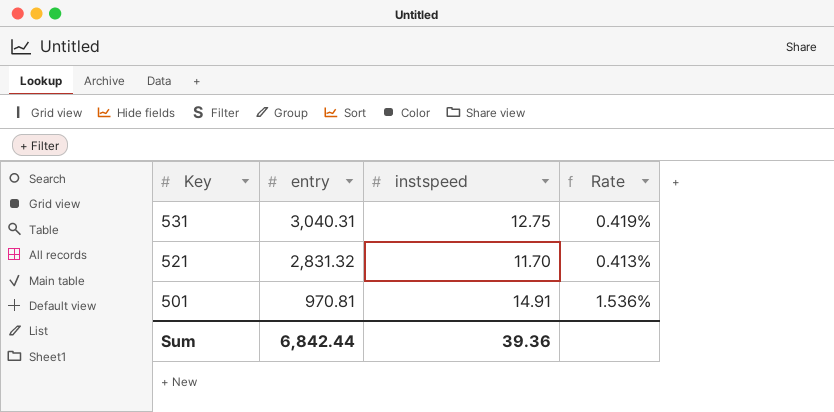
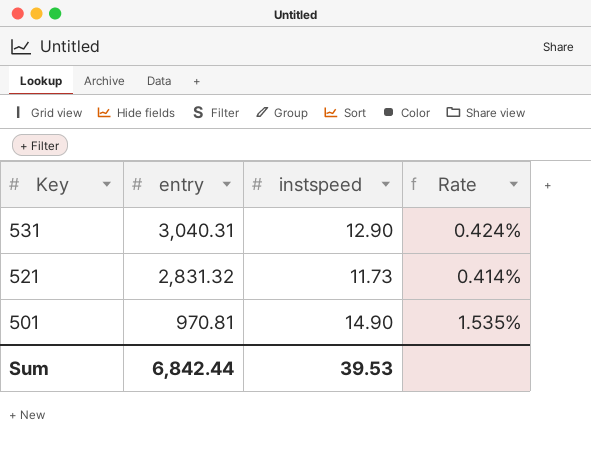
531 | instspeed: 12.75 -> 12.90
531 | Rate: 0.419% -> 0.424%
521 | instspeed: 11.70 -> 11.73
521 | Rate: 0.413% -> 0.414%
501 | instspeed: 14.91 -> 14.90
501 | Rate: 1.536% -> 1.535%
Sum | instspeed: 39.36 -> 39.53

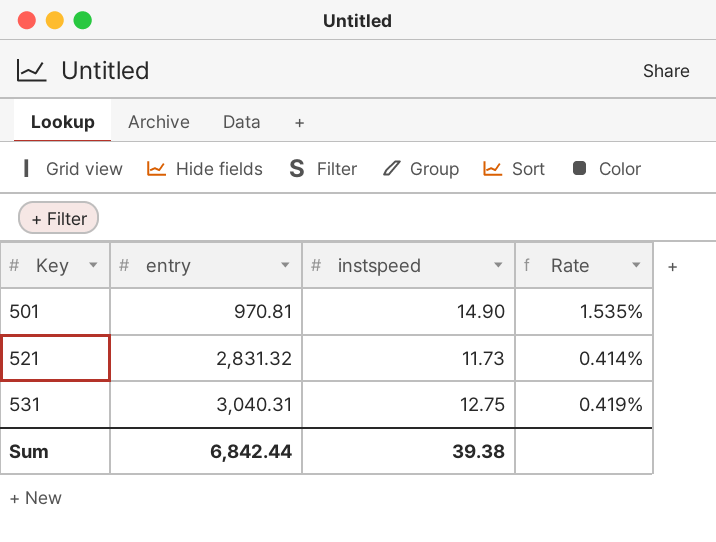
row order: Key descending -> Key ascending
531 | instspeed: 12.90 -> 12.75
531 | Rate: 0.424% -> 0.419%
Sum | instspeed: 39.53 -> 39.38

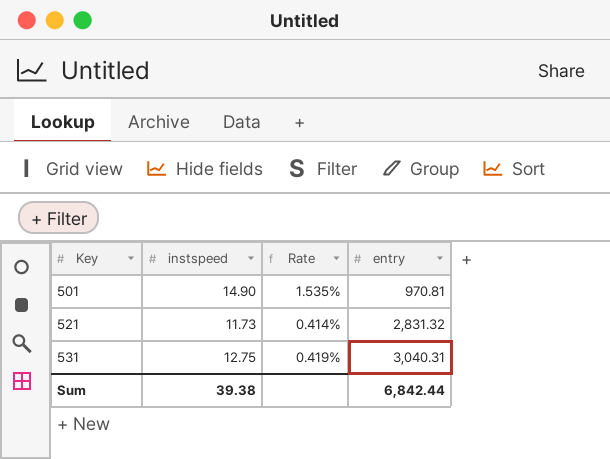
column entry | position: 2 -> 4

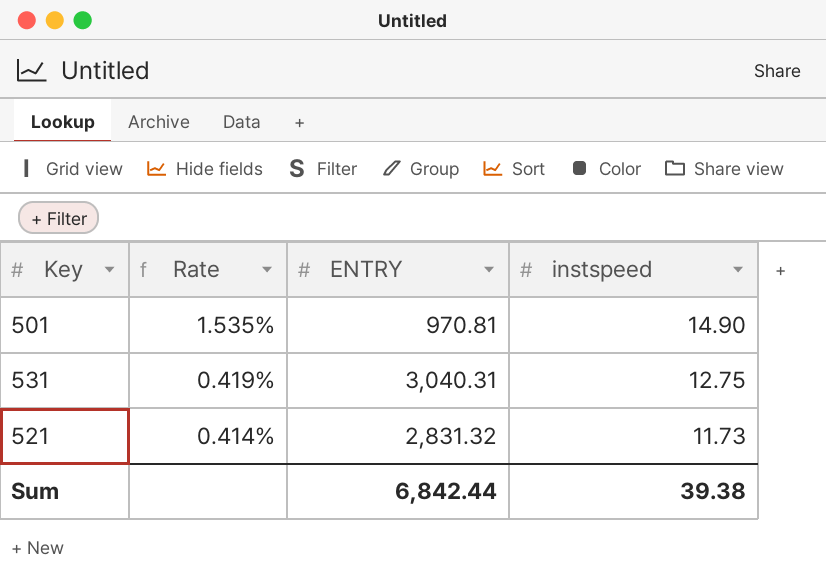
row order: Key ascending -> Rate descending
column name: entry -> ENTRY
column instspeed | position: 2 -> 4

